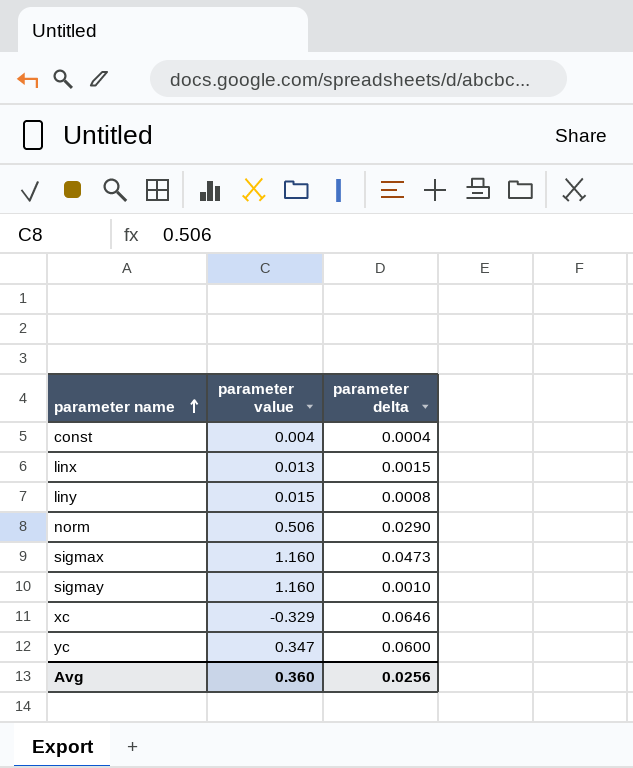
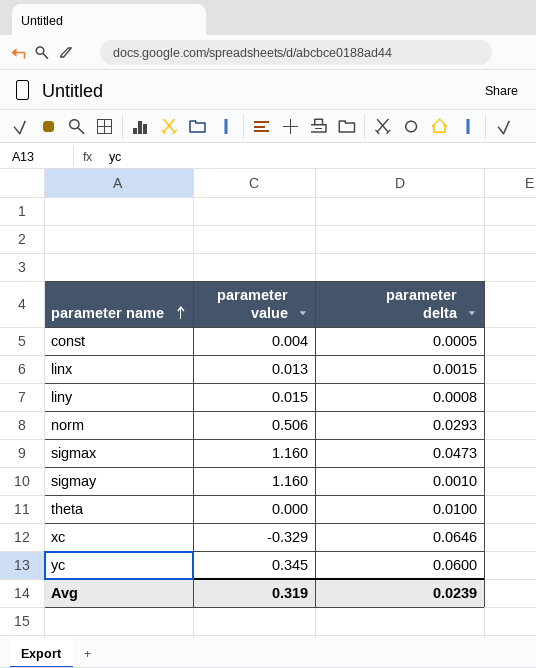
const | parameter delta: 0.0004 -> 0.0005
norm | parameter delta: 0.0290 -> 0.0293
row theta: none -> 0.000 | 0.0100
yc | parameter value: 0.347 -> 0.345
Avg | parameter value: 0.360 -> 0.319
Avg | parameter delta: 0.0256 -> 0.0239

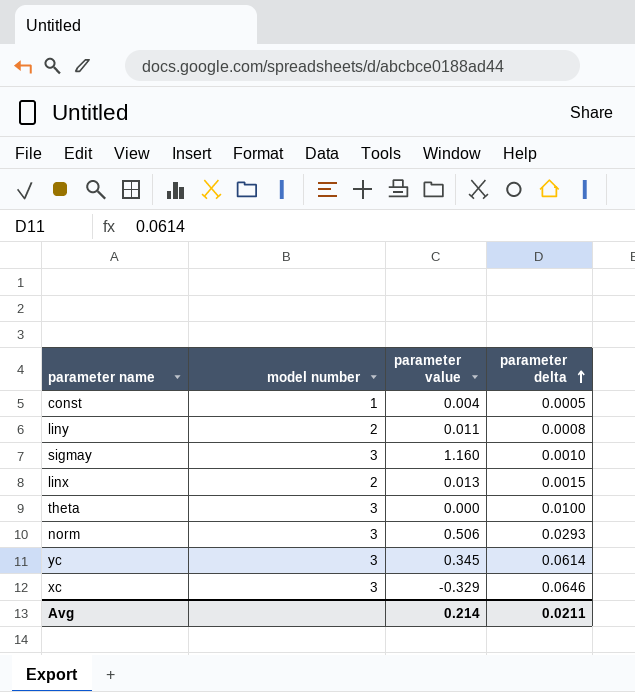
row order: parameter name ascending -> parameter delta ascending
column model number | position: none -> 2
row sigmax: 1.160 | 0.0473 -> none
liny | parameter value: 0.015 -> 0.011
yc | parameter delta: 0.0600 -> 0.0614
Avg | parameter value: 0.319 -> 0.214
Avg | parameter delta: 0.0239 -> 0.0211

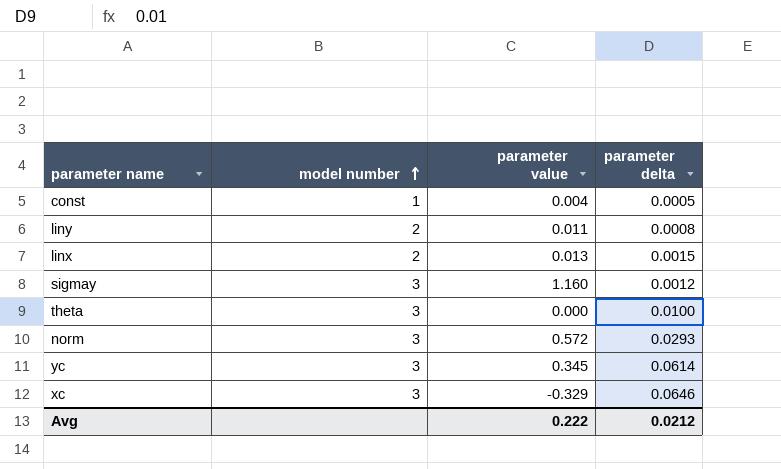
row order: parameter delta ascending -> model number ascending
sigmay | parameter delta: 0.0010 -> 0.0012
norm | parameter value: 0.506 -> 0.572
Avg | parameter value: 0.214 -> 0.222
Avg | parameter delta: 0.0211 -> 0.0212

